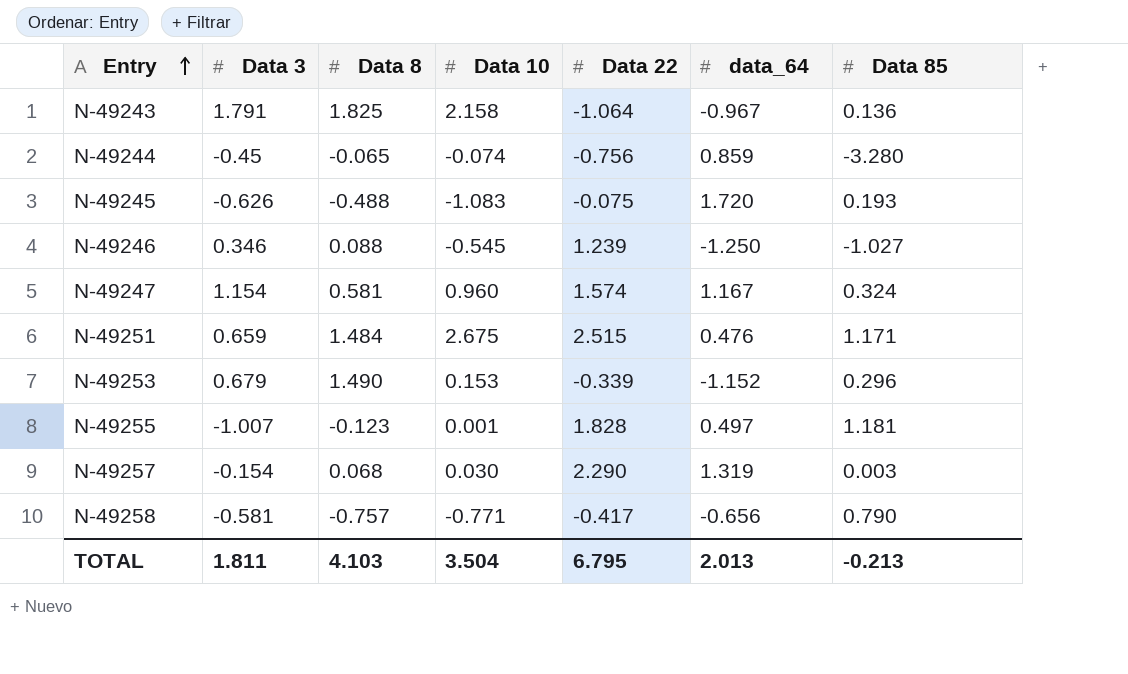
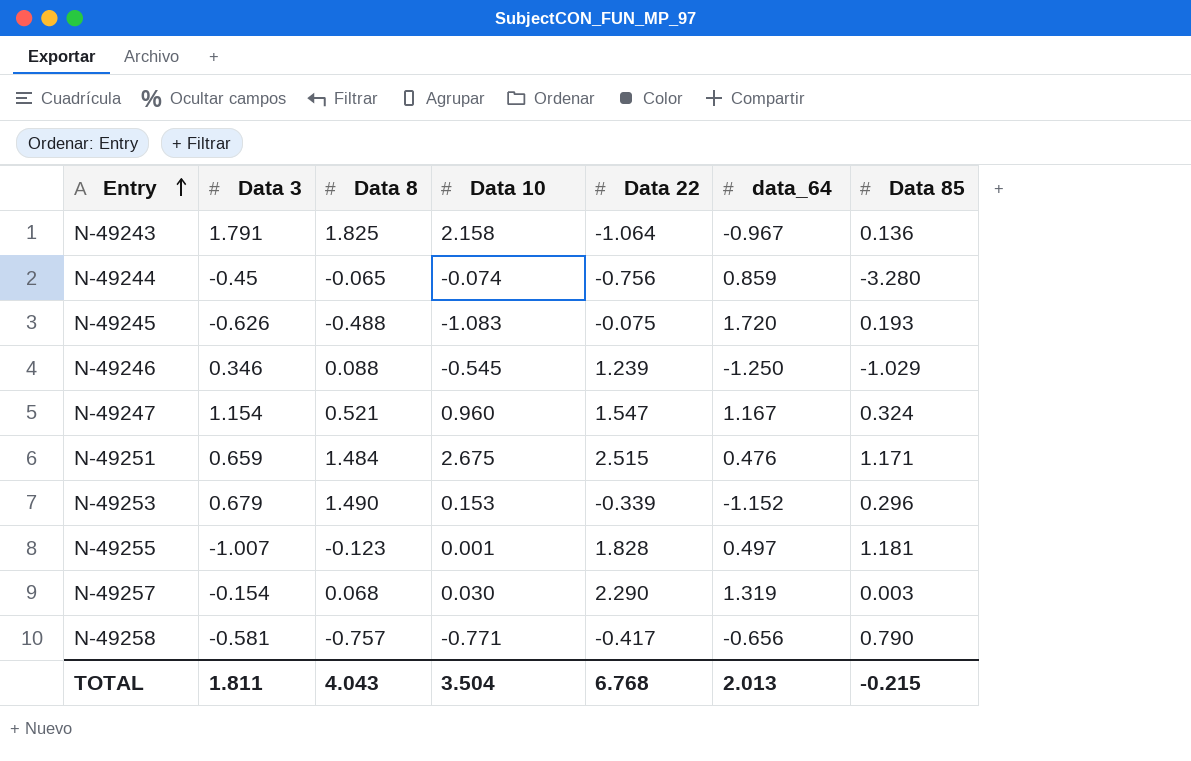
N-49246 | Data 85: -1.027 -> -1.029
N-49247 | Data 8: 0.581 -> 0.521
N-49247 | Data 22: 1.574 -> 1.547
TOTAL | Data 8: 4.103 -> 4.043
TOTAL | Data 22: 6.795 -> 6.768
TOTAL | Data 85: -0.213 -> -0.215

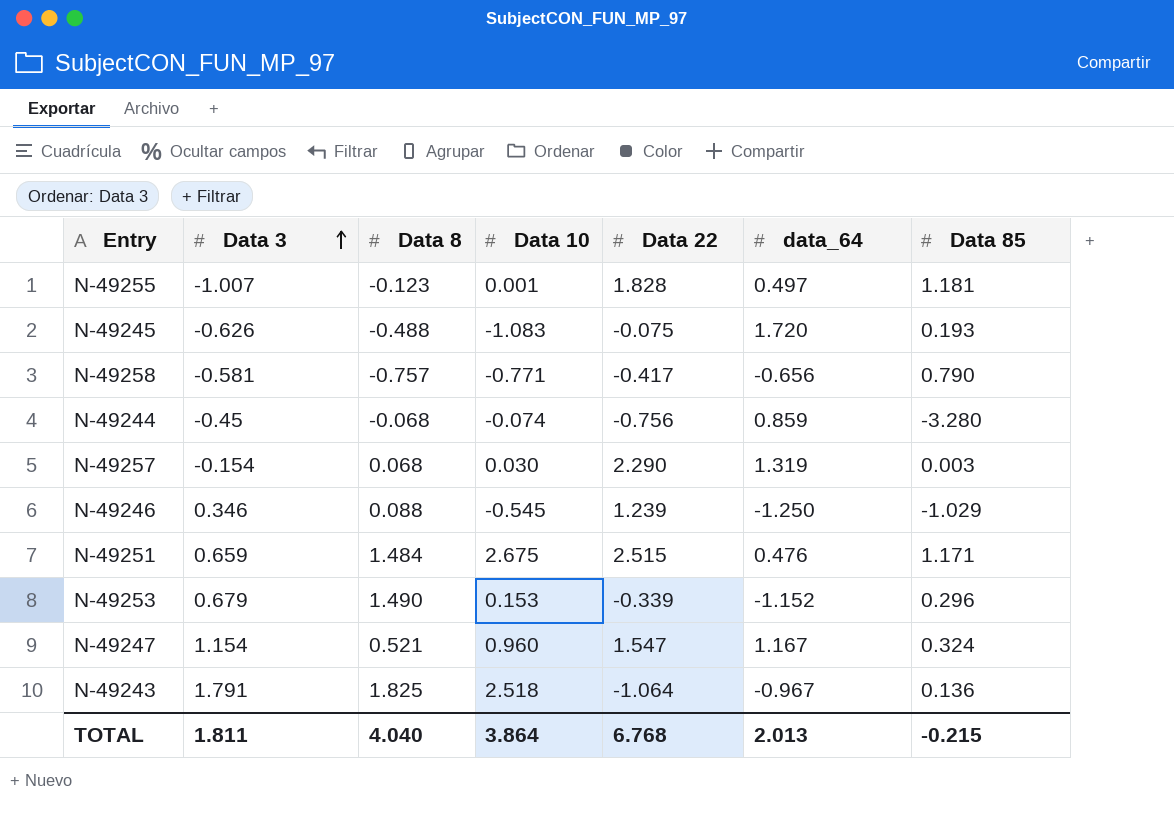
row order: Entry ascending -> Data 3 ascending
N-49244 | Data 8: -0.065 -> -0.068
N-49243 | Data 10: 2.158 -> 2.518
TOTAL | Data 8: 4.043 -> 4.040
TOTAL | Data 10: 3.504 -> 3.864

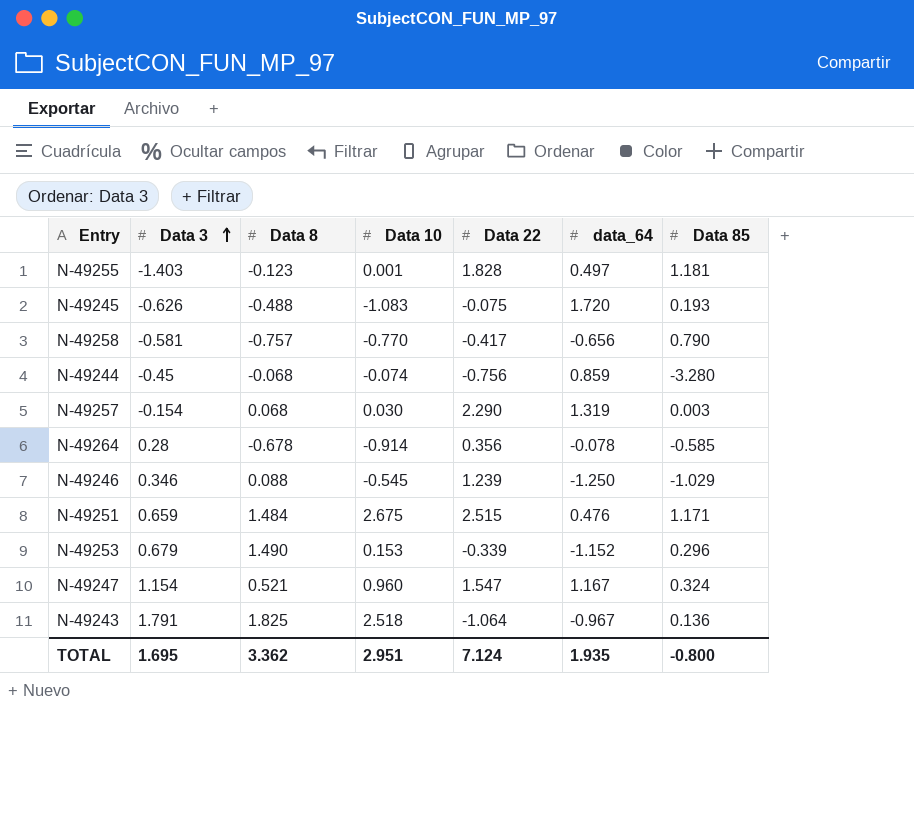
N-49255 | Data 3: -1.007 -> -1.403
N-49258 | Data 10: -0.771 -> -0.770
row N-49264: none -> 0.28 | -0.678 | -0.914 | 0.356 | -0.078 | -0.585
TOTAL | Data 3: 1.811 -> 1.695
TOTAL | Data 8: 4.040 -> 3.362
TOTAL | Data 10: 3.864 -> 2.951
TOTAL | Data 22: 6.768 -> 7.124
TOTAL | data_64: 2.013 -> 1.935
TOTAL | Data 85: -0.215 -> -0.800

